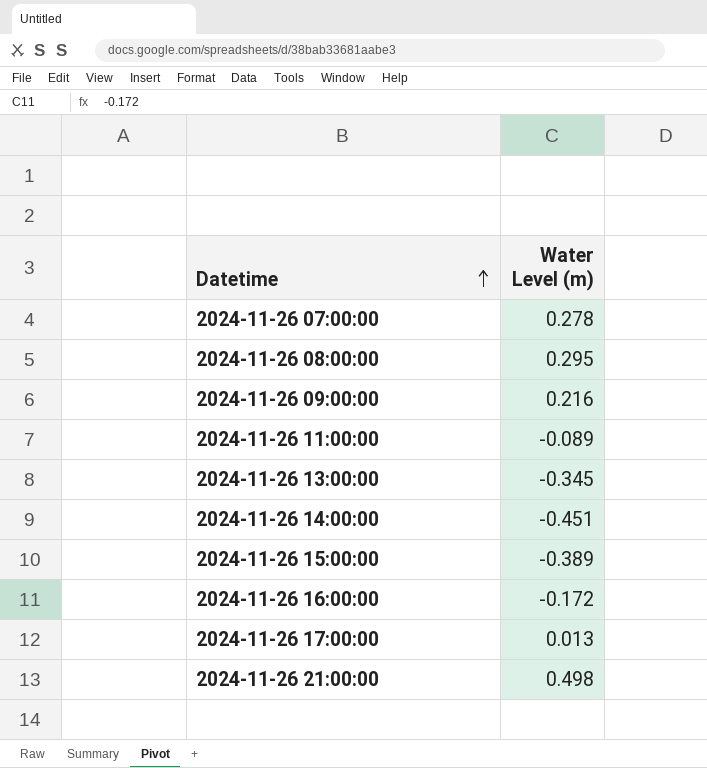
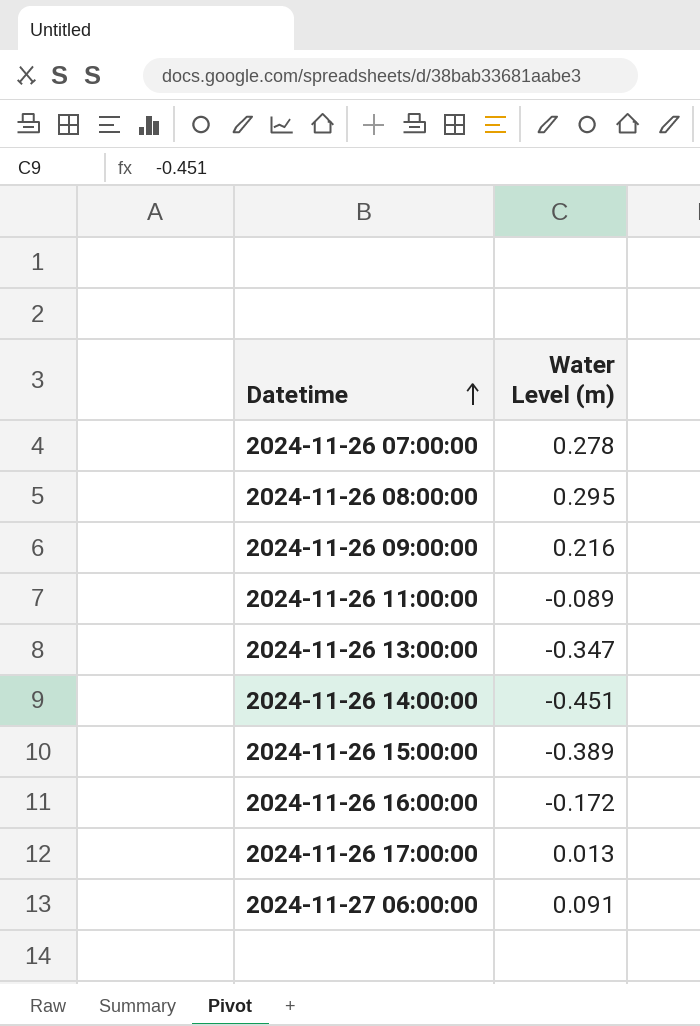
row 2024-11-26 21:00:00: 0.498 -> none
2024-11-26 13:00:00 | Water Level (m): -0.345 -> -0.347
row 2024-11-27 06:00:00: none -> 0.091

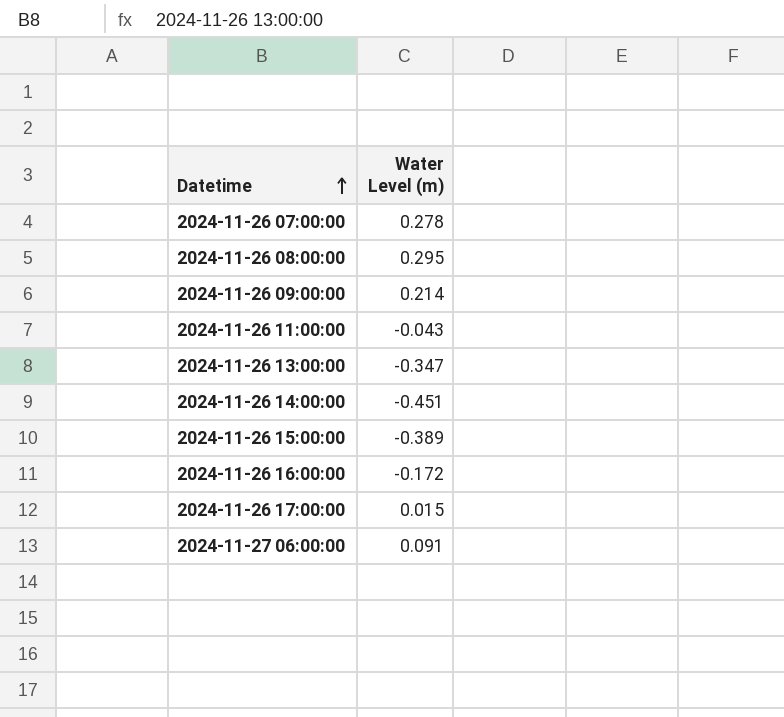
2024-11-26 09:00:00 | Water Level (m): 0.216 -> 0.214
2024-11-26 11:00:00 | Water Level (m): -0.089 -> -0.043
2024-11-26 17:00:00 | Water Level (m): 0.013 -> 0.015

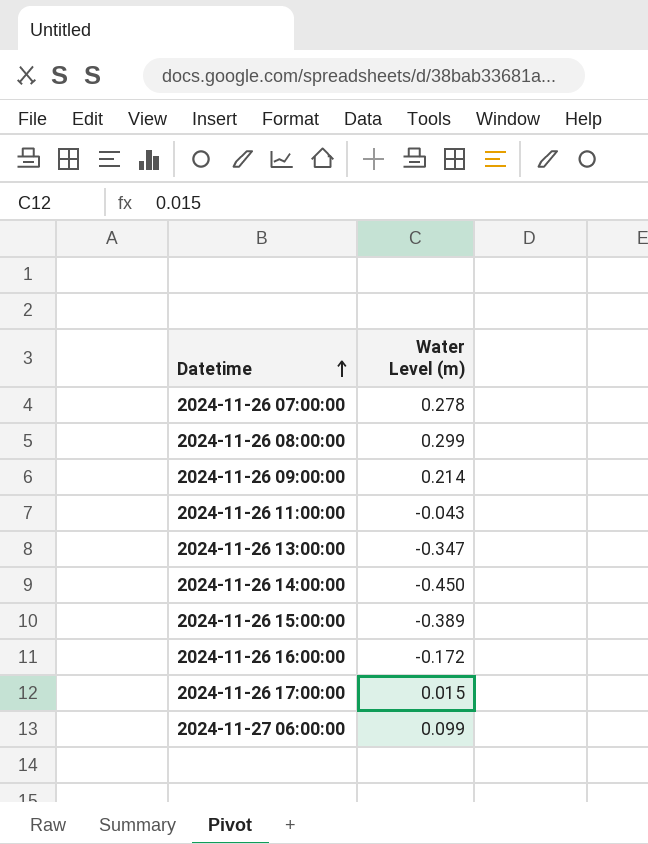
2024-11-26 08:00:00 | Water Level (m): 0.295 -> 0.299
2024-11-26 14:00:00 | Water Level (m): -0.451 -> -0.450
2024-11-27 06:00:00 | Water Level (m): 0.091 -> 0.099

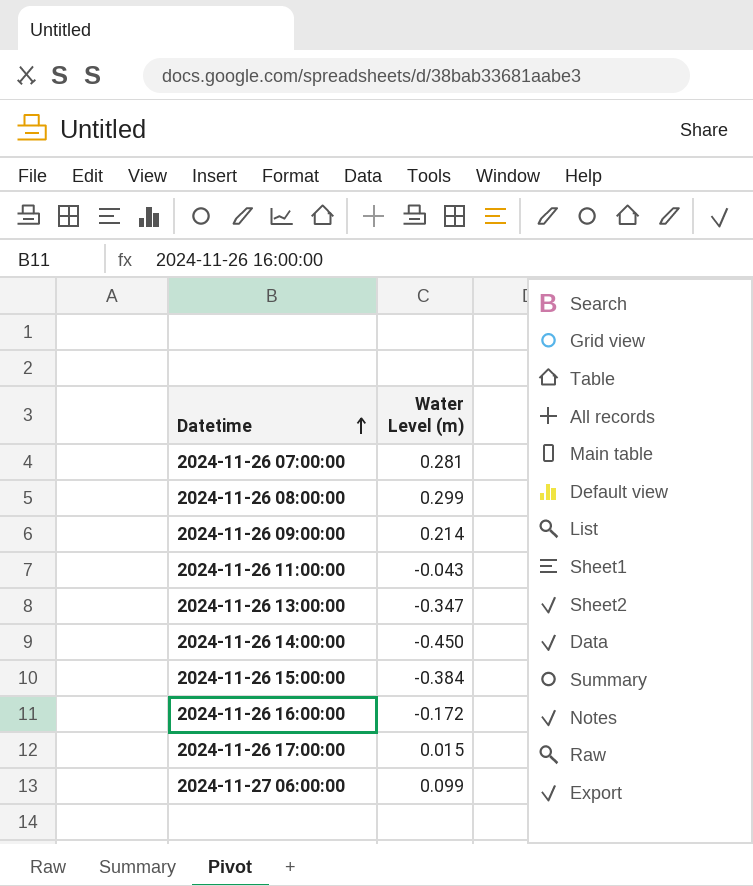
2024-11-26 07:00:00 | Water Level (m): 0.278 -> 0.281
2024-11-26 15:00:00 | Water Level (m): -0.389 -> -0.384

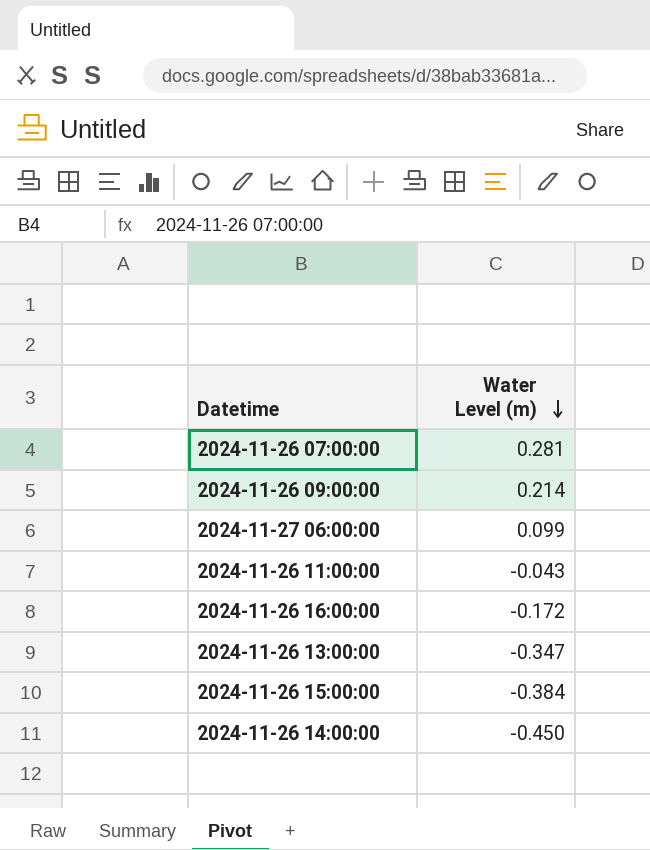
row order: Datetime ascending -> Water Level (m) descending
row 2024-11-26 08:00:00: 0.299 -> none
row 2024-11-26 17:00:00: 0.015 -> none

